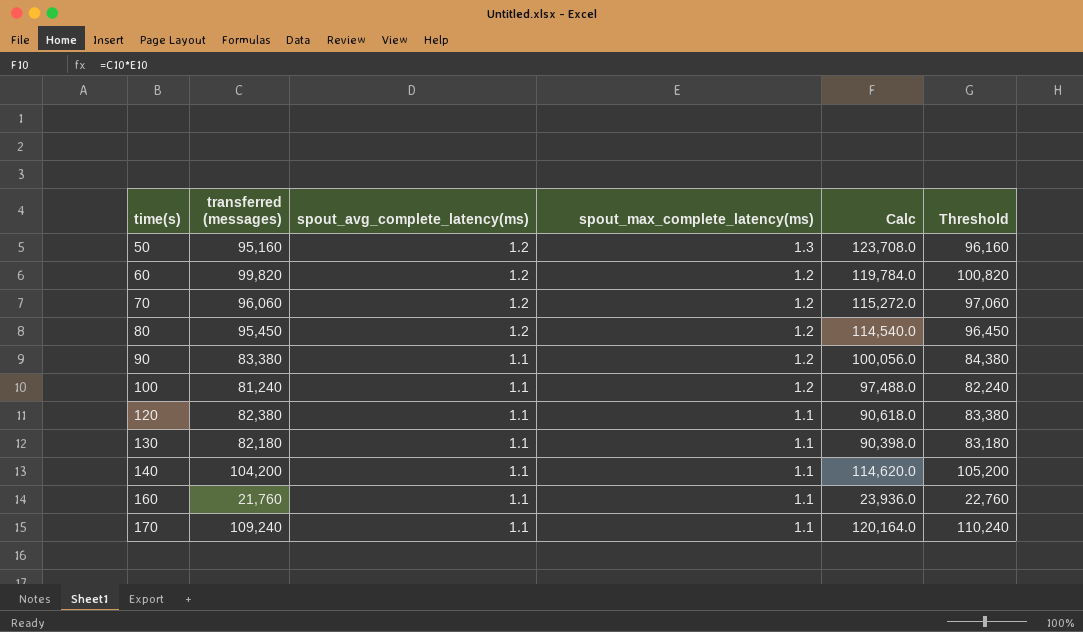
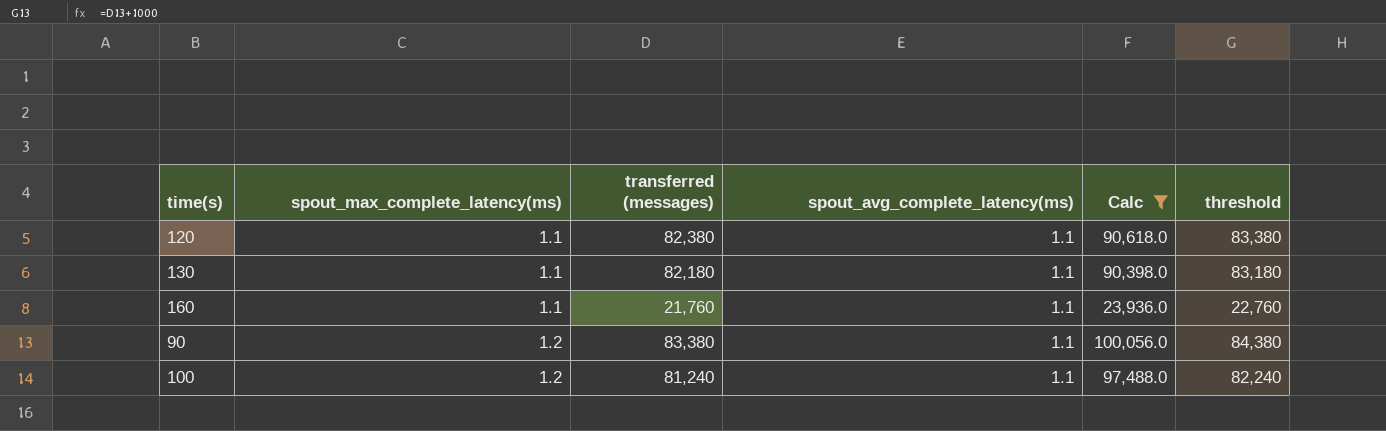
filter: none -> Calc <= 100,056.0
row order: time(s) ascending -> spout_max_complete_latency(ms) ascending
column spout_max_complete_latency(ms) | position: 4 -> 2
column name: Threshold -> threshold

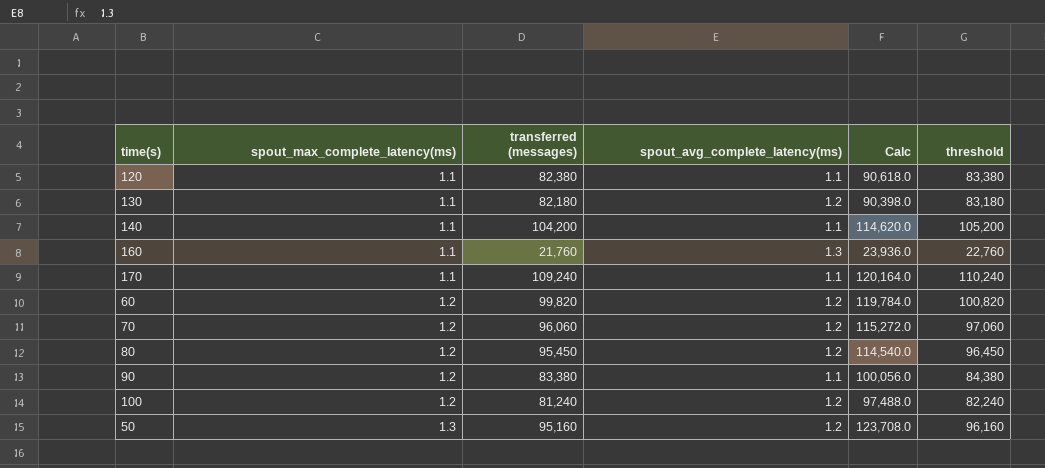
filter: Calc <= 100,056.0 -> none
130 | spout_avg_complete_latency(ms): 1.1 -> 1.2
160 | spout_avg_complete_latency(ms): 1.1 -> 1.3
100 | spout_avg_complete_latency(ms): 1.1 -> 1.2

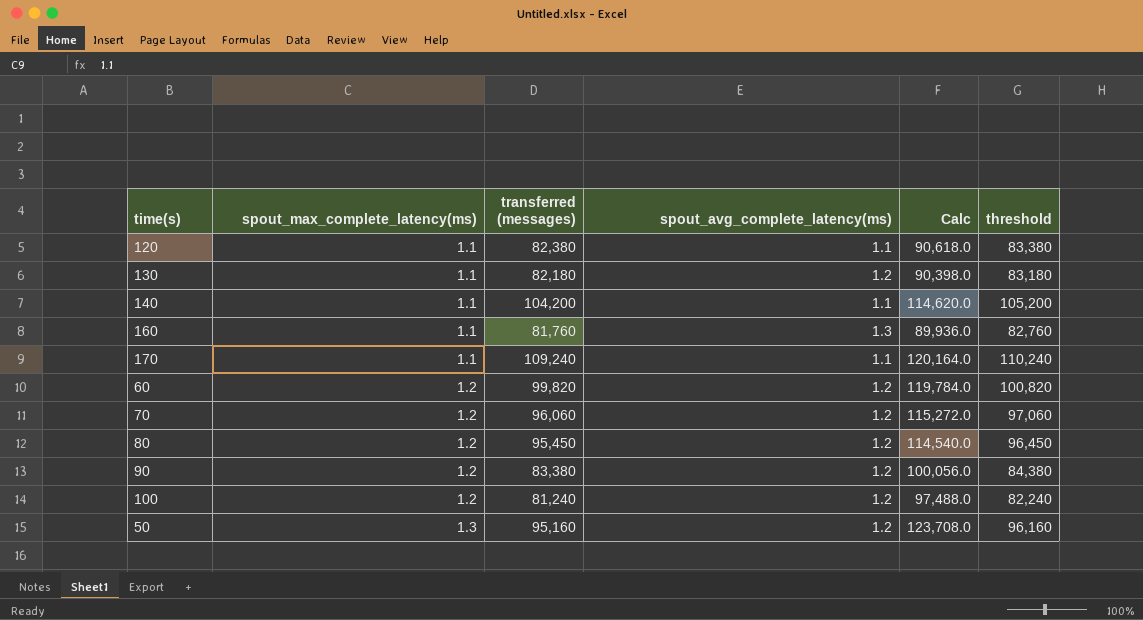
160 | transferred (messages): 21,760 -> 81,760
160 | Calc: 23,936.0 -> 89,936.0
160 | threshold: 22,760 -> 82,760
90 | spout_avg_complete_latency(ms): 1.1 -> 1.2

